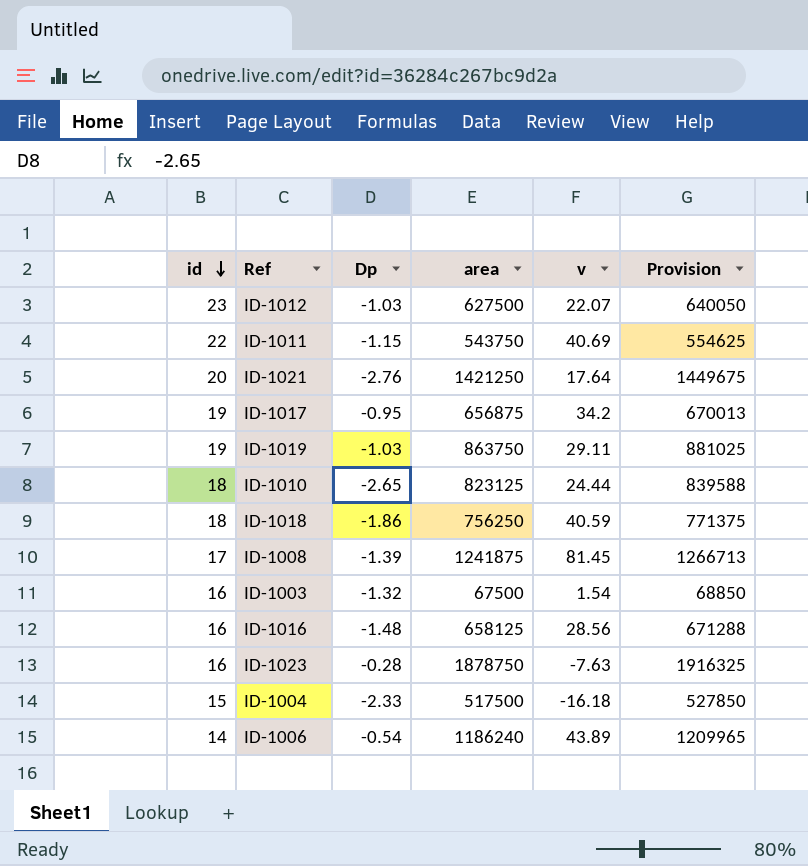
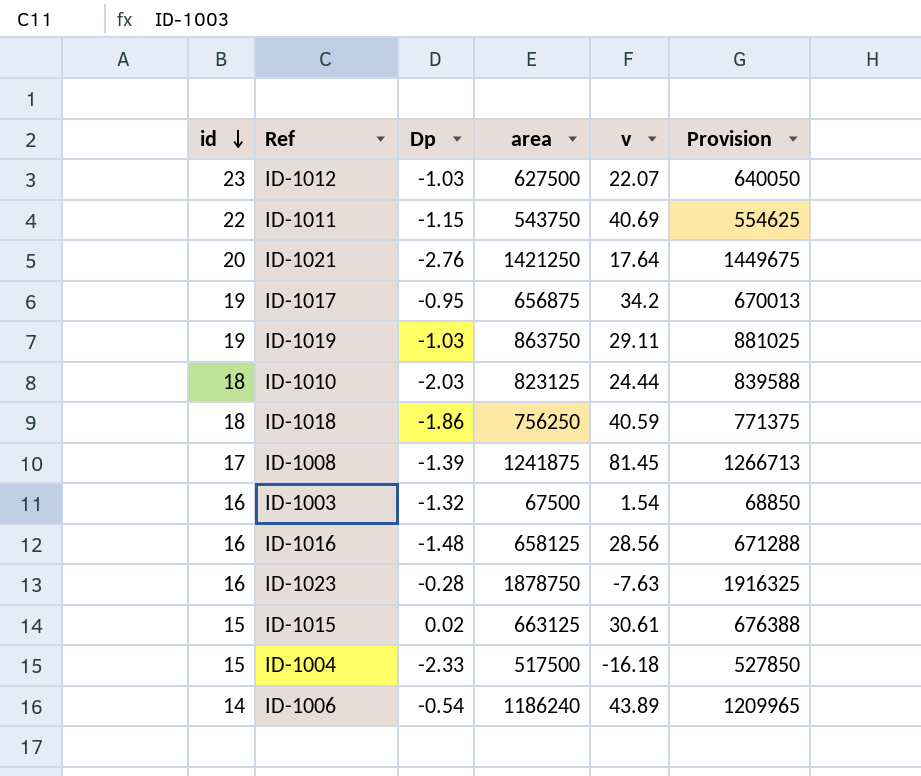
ID-1010 | Dp: -2.65 -> -2.03
row ID-1015: none -> 15 | 0.02 | 663125 | 30.61 | 676388

